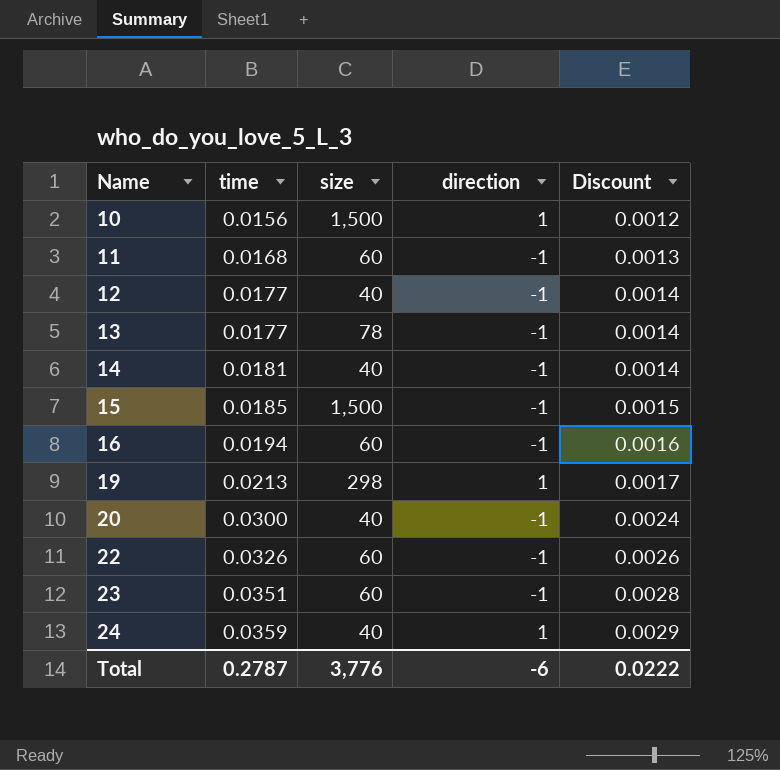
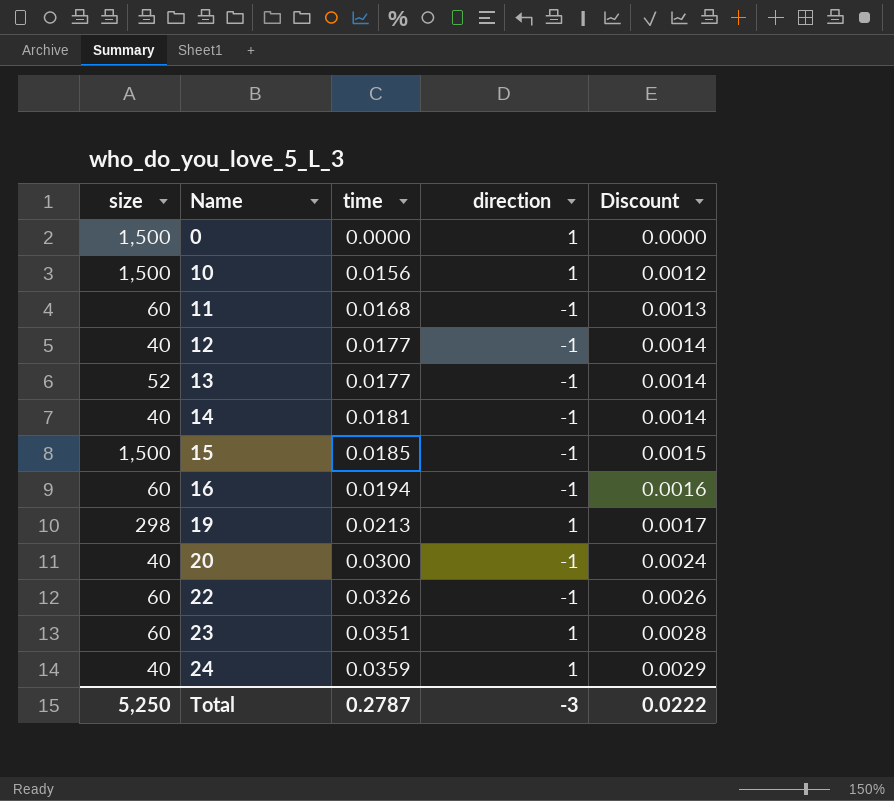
column size | position: 3 -> 1
row 0: none -> 1,500 | 0.0000 | 1 | 0.0000
13 | size: 78 -> 52
23 | direction: -1 -> 1
Total | size: 3,776 -> 5,250
Total | direction: -6 -> -3

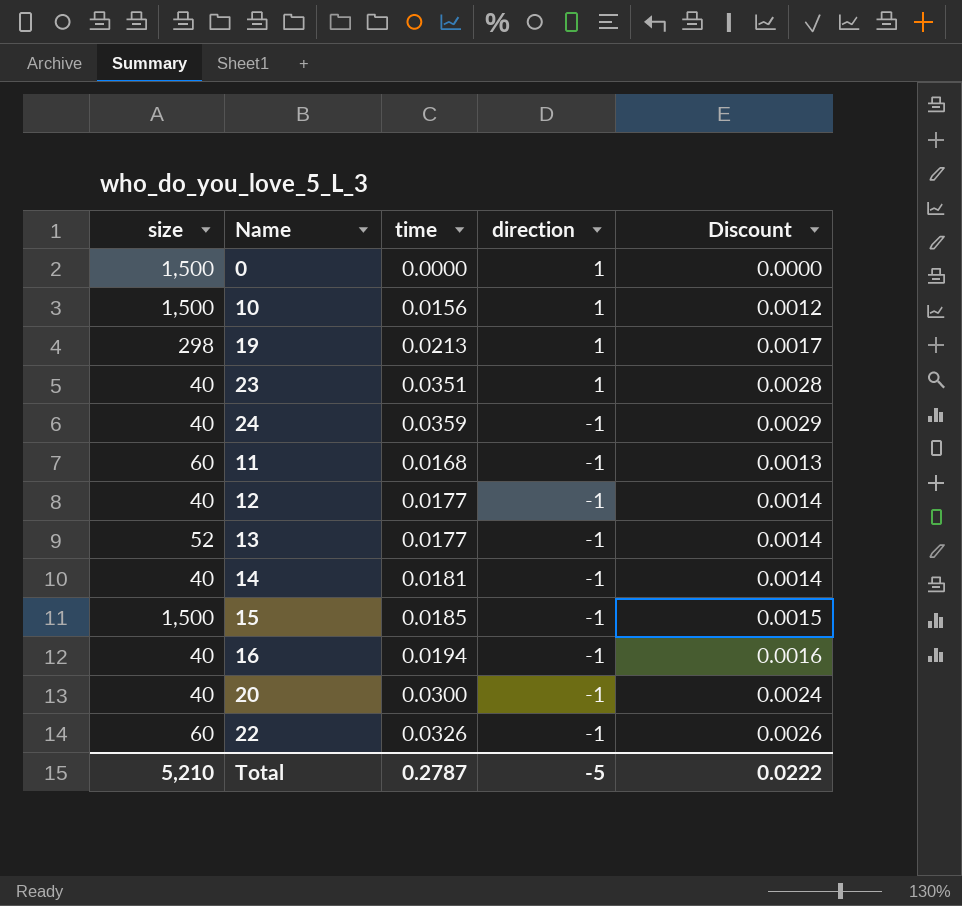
row order: Name ascending -> direction descending
23 | size: 60 -> 40
24 | direction: 1 -> -1
16 | size: 60 -> 40
Total | size: 5,250 -> 5,210
Total | direction: -3 -> -5

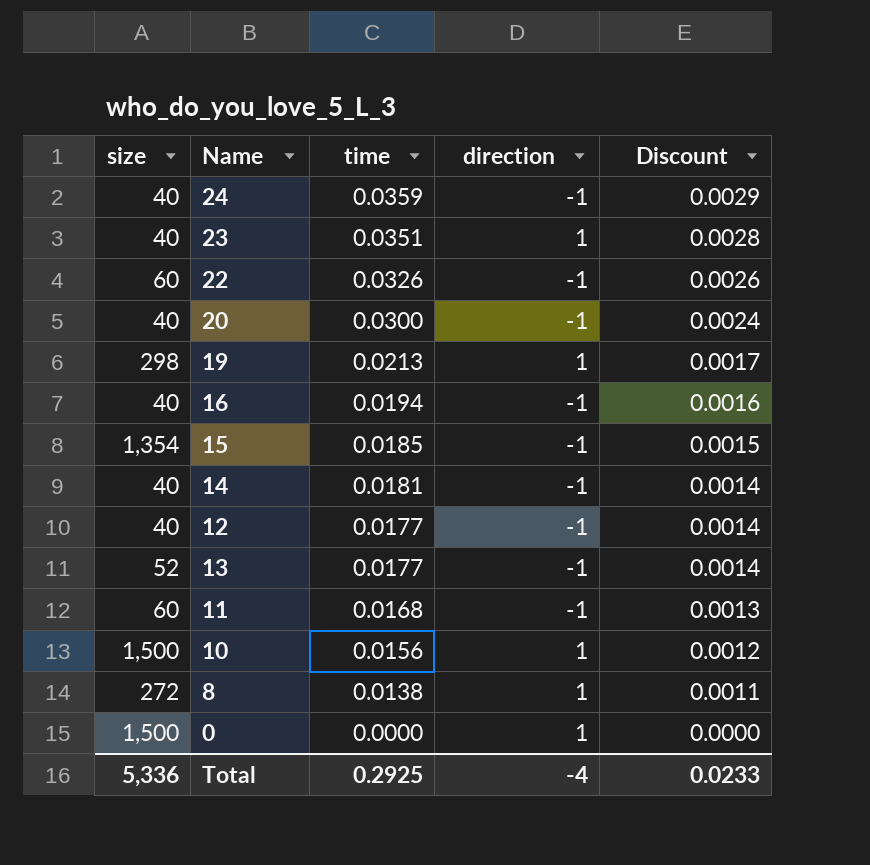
row order: direction descending -> time descending
15 | size: 1,500 -> 1,354
row 8: none -> 272 | 0.0138 | 1 | 0.0011
Total | size: 5,210 -> 5,336
Total | time: 0.2787 -> 0.2925
Total | direction: -5 -> -4
Total | Discount: 0.0222 -> 0.0233

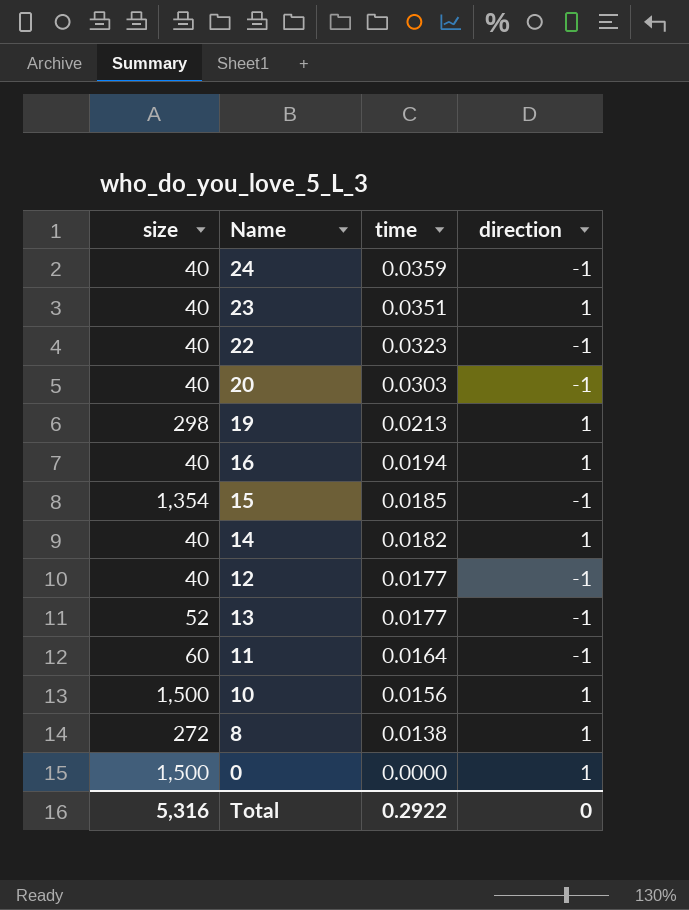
column Discount | formula: [time] * 0.08 -> none
22 | size: 60 -> 40
22 | time: 0.0326 -> 0.0323
20 | time: 0.0300 -> 0.0303
16 | direction: -1 -> 1
14 | time: 0.0181 -> 0.0182
14 | direction: -1 -> 1
11 | time: 0.0168 -> 0.0164
Total | size: 5,336 -> 5,316
Total | time: 0.2925 -> 0.2922
Total | direction: -4 -> 0

